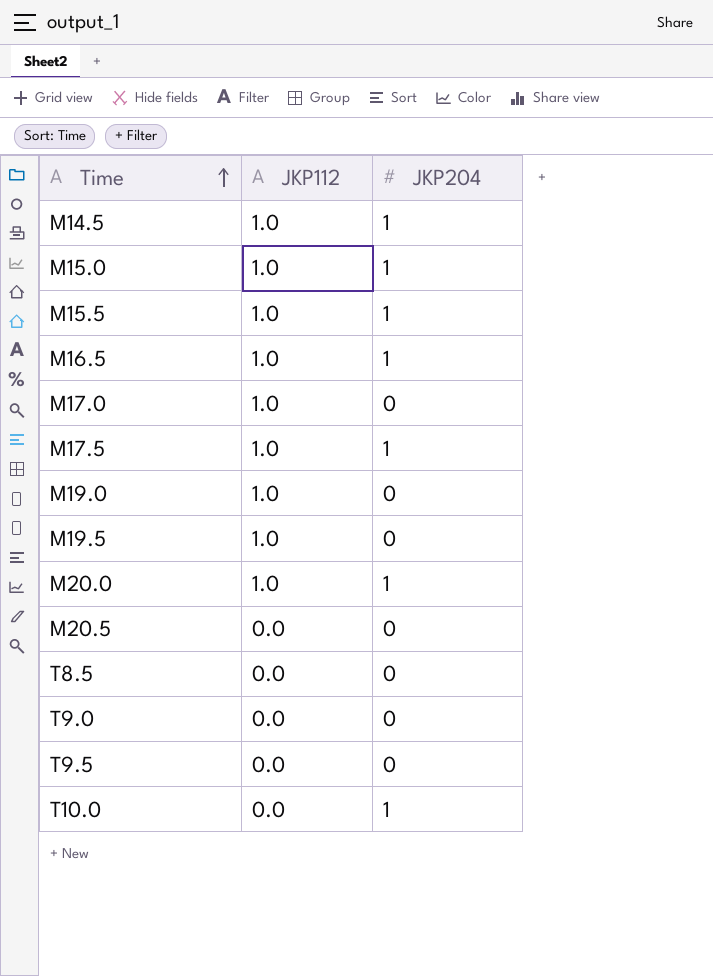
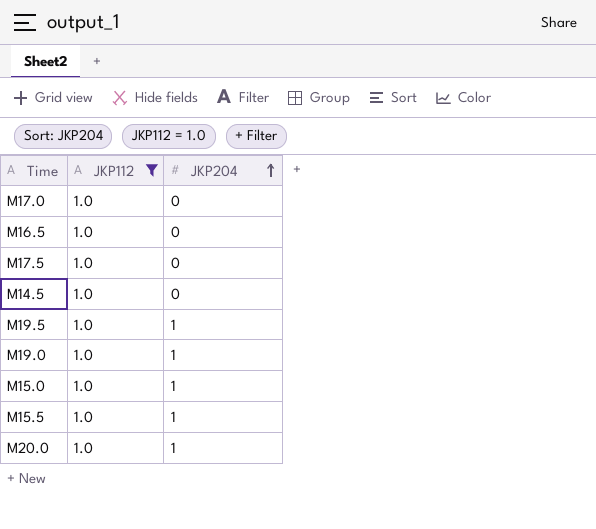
filter: none -> JKP112 = 1.0
row order: Time ascending -> JKP204 ascending
M16.5 | JKP204: 1 -> 0
M17.5 | JKP204: 1 -> 0
M14.5 | JKP204: 1 -> 0
M19.5 | JKP204: 0 -> 1
M19.0 | JKP204: 0 -> 1

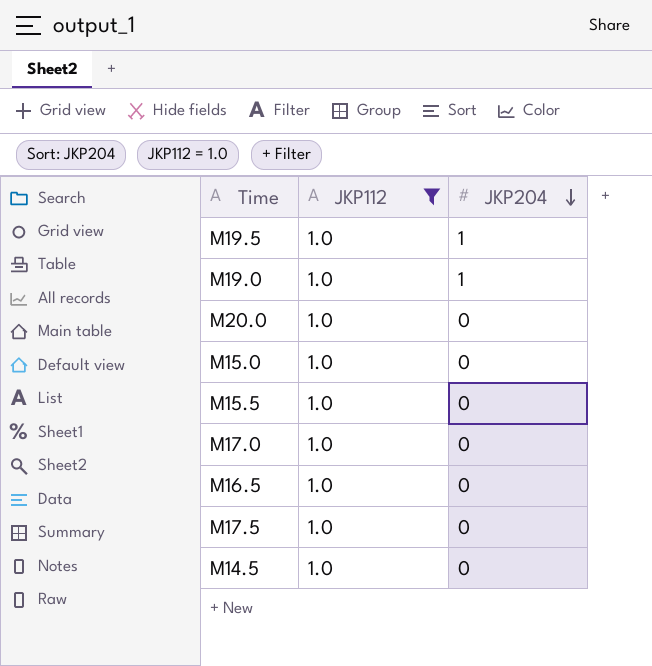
row order: JKP204 ascending -> JKP204 descending
M20.0 | JKP204: 1 -> 0
M15.0 | JKP204: 1 -> 0
M15.5 | JKP204: 1 -> 0

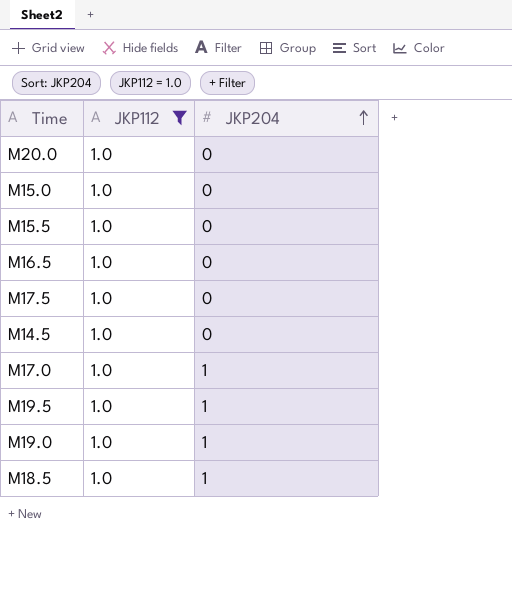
row order: JKP204 descending -> JKP204 ascending
M17.0 | JKP204: 0 -> 1
row M18.5: none -> 1.0 | 1

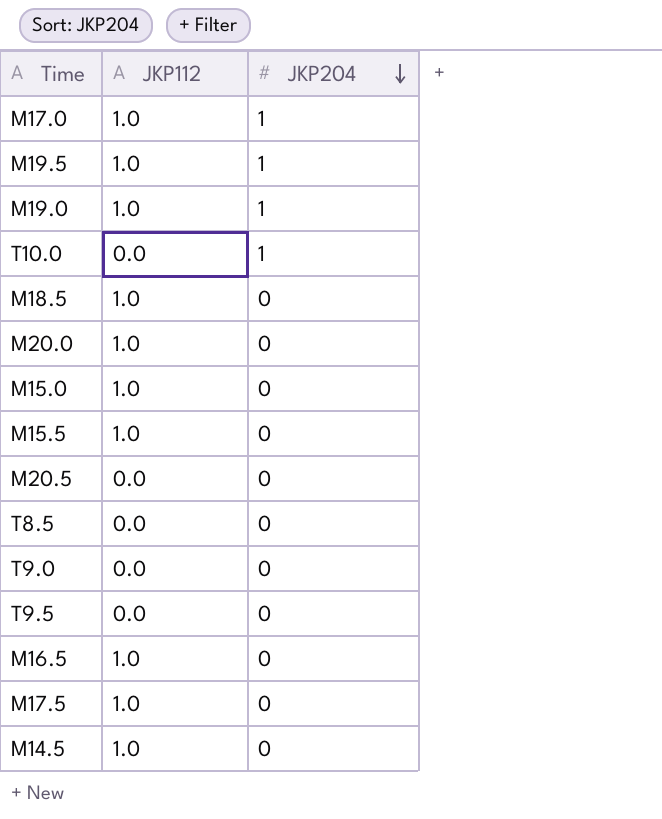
filter: JKP112 = 1.0 -> none
row order: JKP204 ascending -> JKP204 descending
M18.5 | JKP204: 1 -> 0

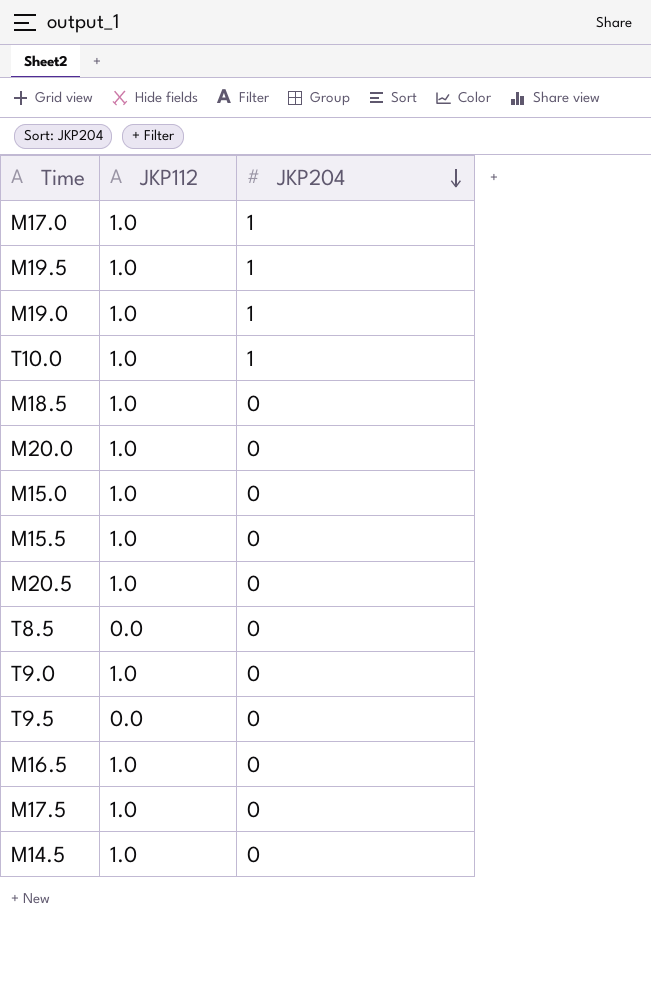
T10.0 | JKP112: 0.0 -> 1.0
M20.5 | JKP112: 0.0 -> 1.0
T9.0 | JKP112: 0.0 -> 1.0

